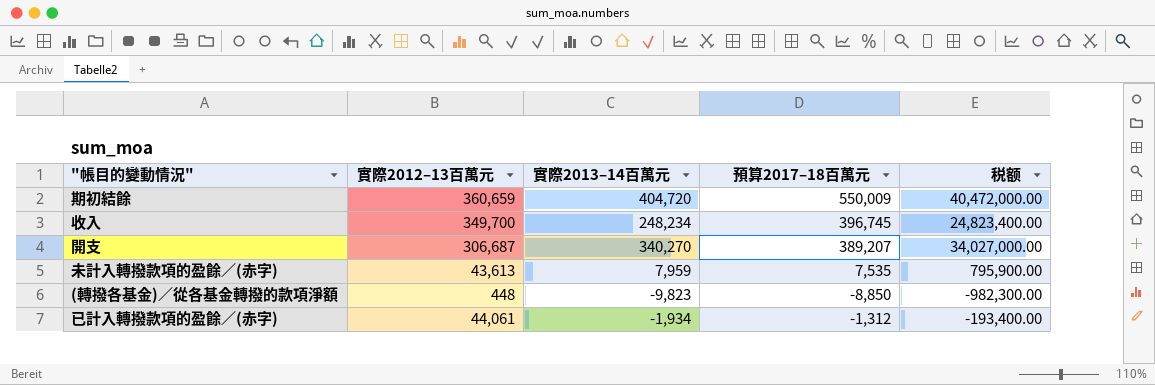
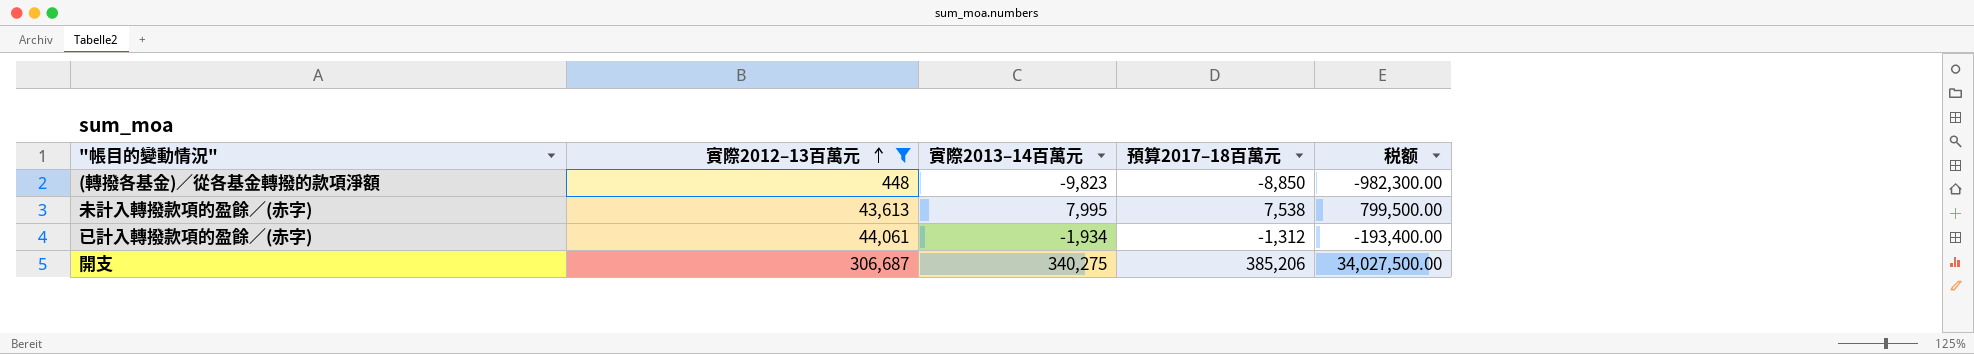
filter: none -> 實際2012–13百萬元 <= 306,687
row order: none -> 實際2012–13百萬元 ascending
未計入轉撥款項的盈餘／(赤字) | 實際2013–14百萬元: 7,959 -> 7,995
未計入轉撥款項的盈餘／(赤字) | 預算2017–18百萬元: 7,535 -> 7,538
未計入轉撥款項的盈餘／(赤字) | 税额: 795,900.00 -> 799,500.00
開支 | 實際2013–14百萬元: 340,270 -> 340,275
開支 | 預算2017–18百萬元: 389,207 -> 385,206
開支 | 税额: 34,027,000.00 -> 34,027,500.00

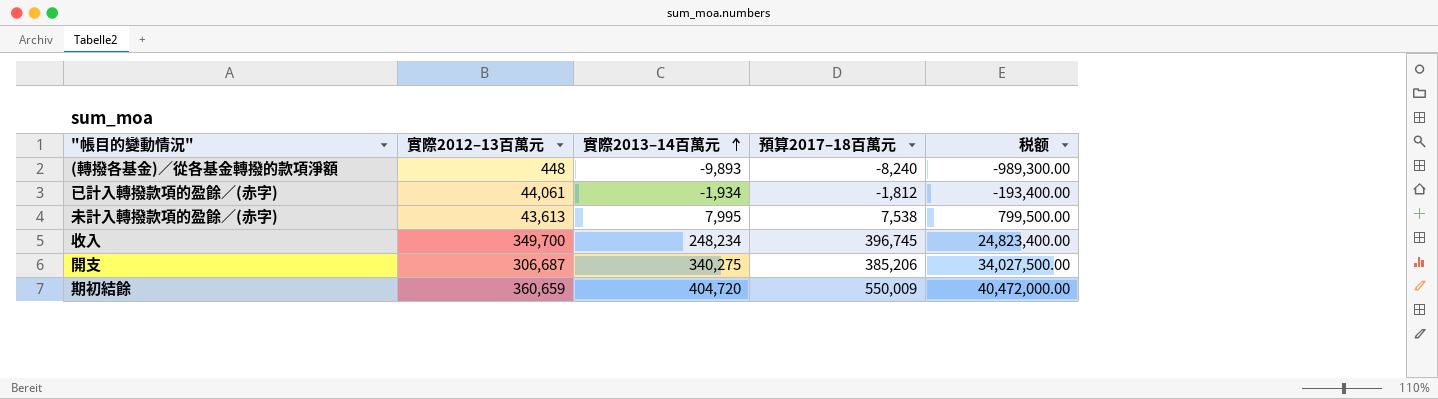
filter: 實際2012–13百萬元 <= 306,687 -> none
row order: 實際2012–13百萬元 ascending -> 實際2013–14百萬元 ascending
(轉撥各基金)／從各基金轉撥的款項淨額 | 實際2013–14百萬元: -9,823 -> -9,893
(轉撥各基金)／從各基金轉撥的款項淨額 | 預算2017–18百萬元: -8,850 -> -8,240
(轉撥各基金)／從各基金轉撥的款項淨額 | 税额: -982,300.00 -> -989,300.00
已計入轉撥款項的盈餘／(赤字) | 預算2017–18百萬元: -1,312 -> -1,812

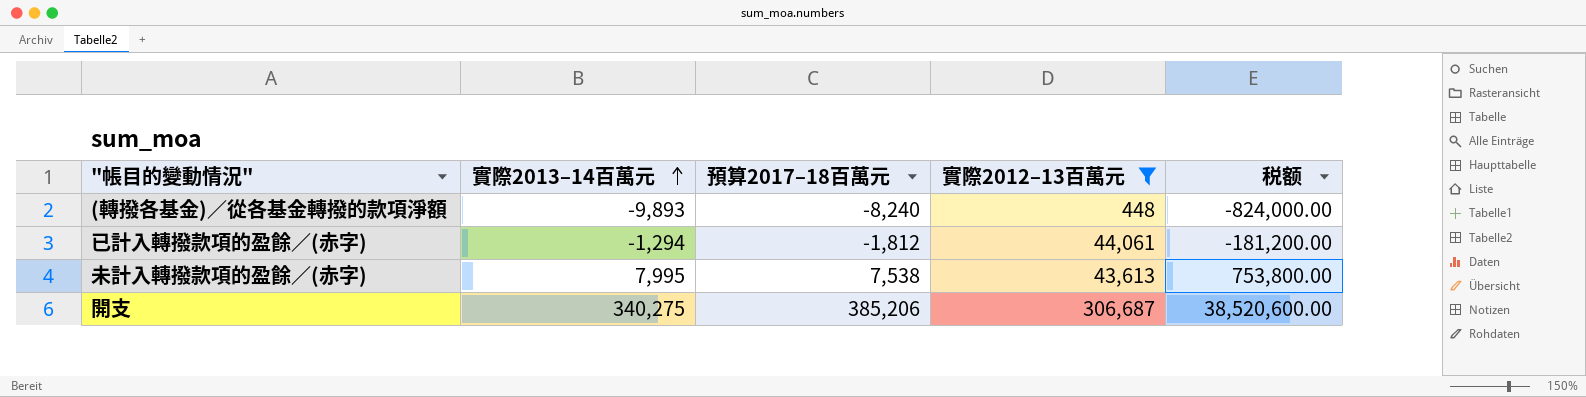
filter: none -> 實際2012–13百萬元 <= 306,687
column 實際2012–13百萬元 | position: 2 -> 4
column 税额 | formula: [實際2013–14百萬元] * 100 -> [預算2017–18百萬元] * 100
已計入轉撥款項的盈餘／(赤字) | 實際2013–14百萬元: -1,934 -> -1,294

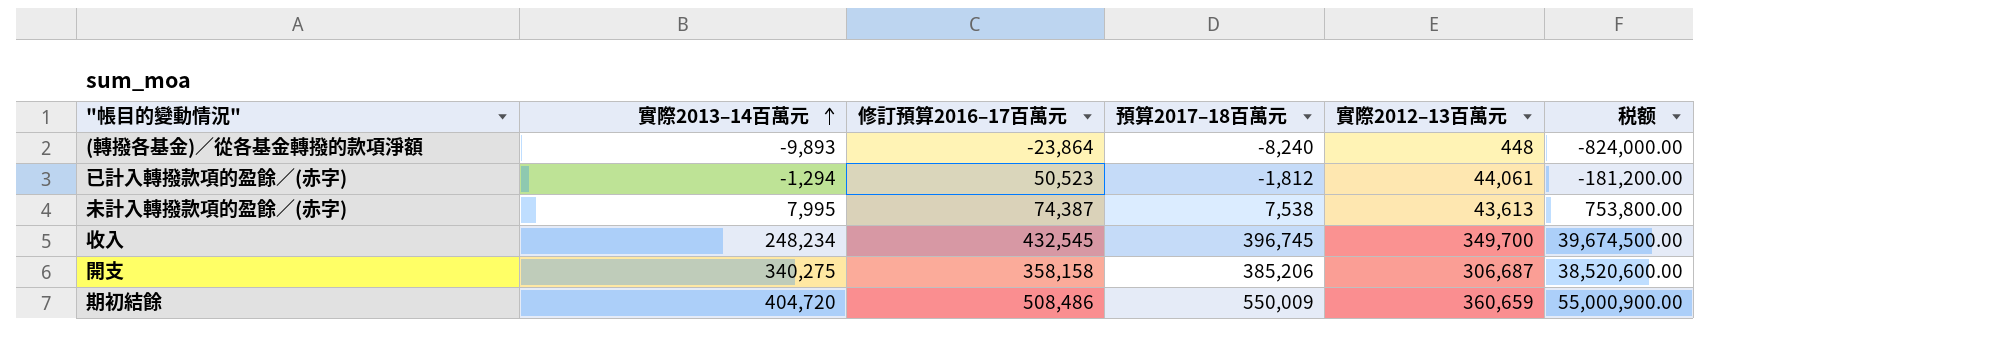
filter: 實際2012–13百萬元 <= 306,687 -> none
column 修訂預算2016–17百萬元 | position: none -> 3

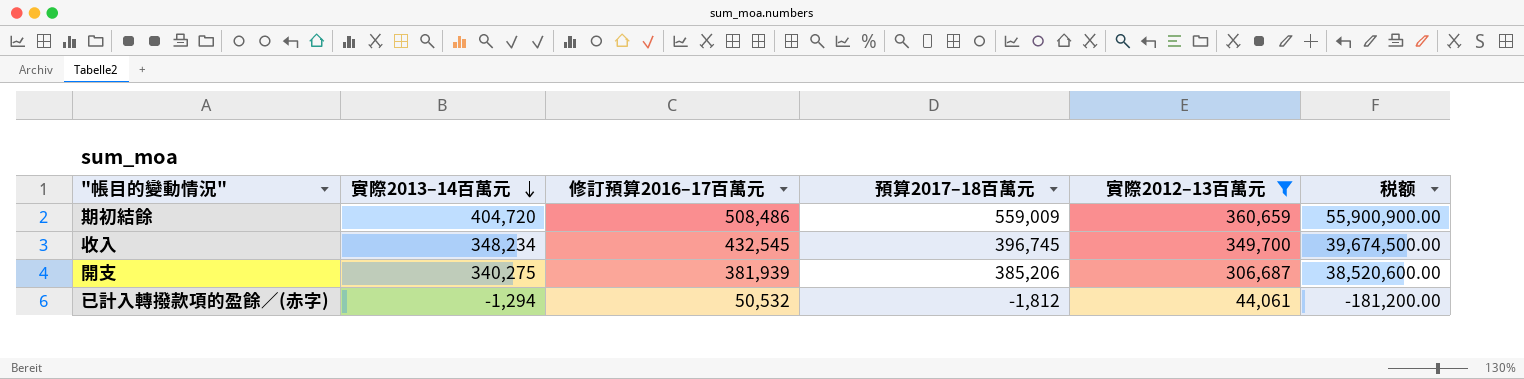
filter: none -> 實際2012–13百萬元 >= 44,061
row order: 實際2013–14百萬元 ascending -> 實際2013–14百萬元 descending
期初結餘 | 預算2017–18百萬元: 550,009 -> 559,009
期初結餘 | 税额: 55,000,900.00 -> 55,900,900.00
收入 | 實際2013–14百萬元: 248,234 -> 348,234
開支 | 修訂預算2016–17百萬元: 358,158 -> 381,939
已計入轉撥款項的盈餘／(赤字) | 修訂預算2016–17百萬元: 50,523 -> 50,532

